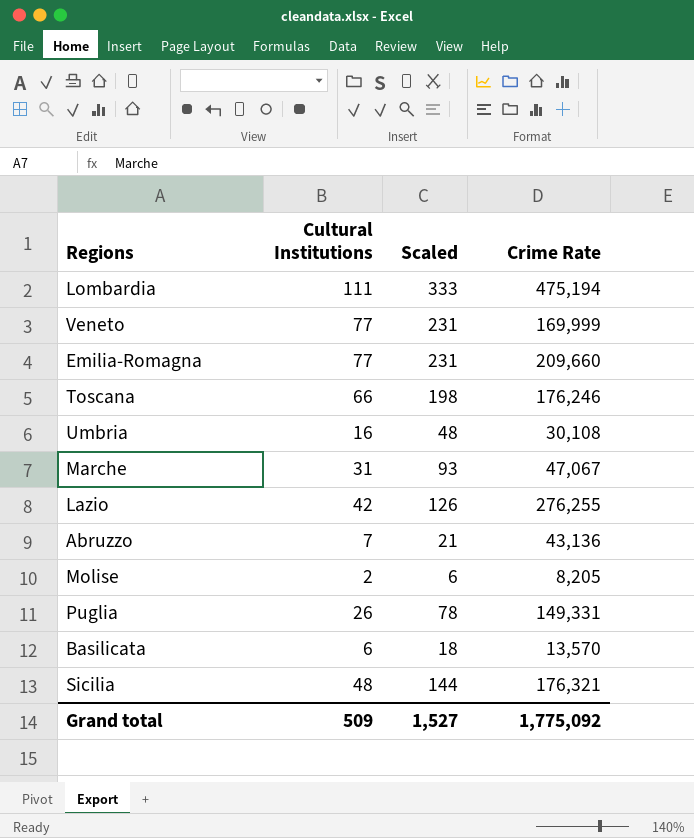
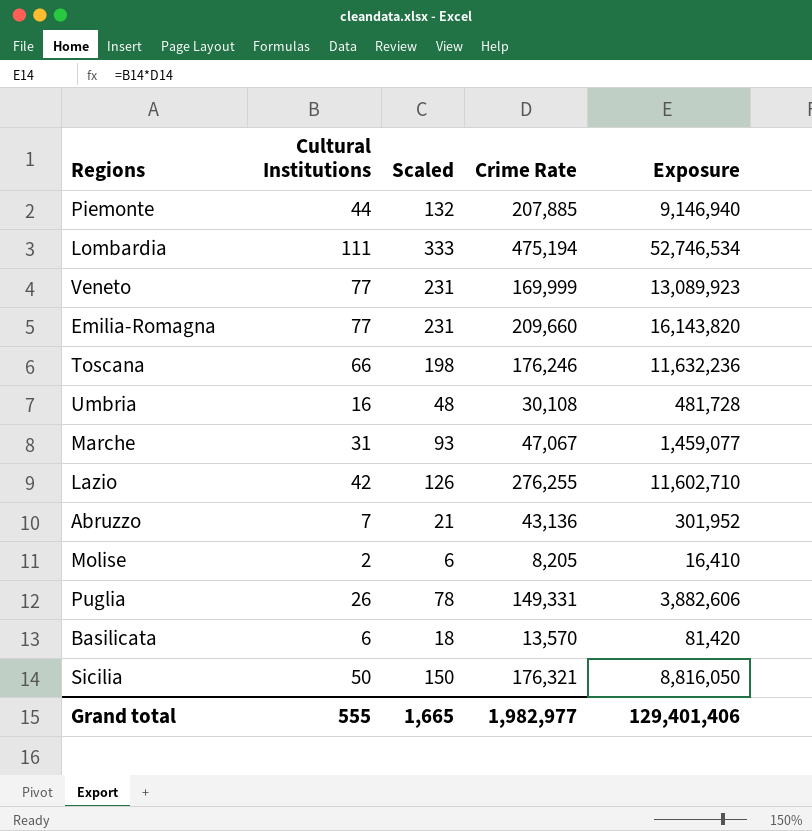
column Exposure | formula: none -> [Cultural Institutions] * [Crime Rate]
row Piemonte: none -> 44 | 132 | 207,885 | 9,146,940
Sicilia | Cultural Institutions: 48 -> 50
Sicilia | Scaled: 144 -> 150
Grand total | Cultural Institutions: 509 -> 555
Grand total | Scaled: 1,527 -> 1,665
Grand total | Crime Rate: 1,775,092 -> 1,982,977

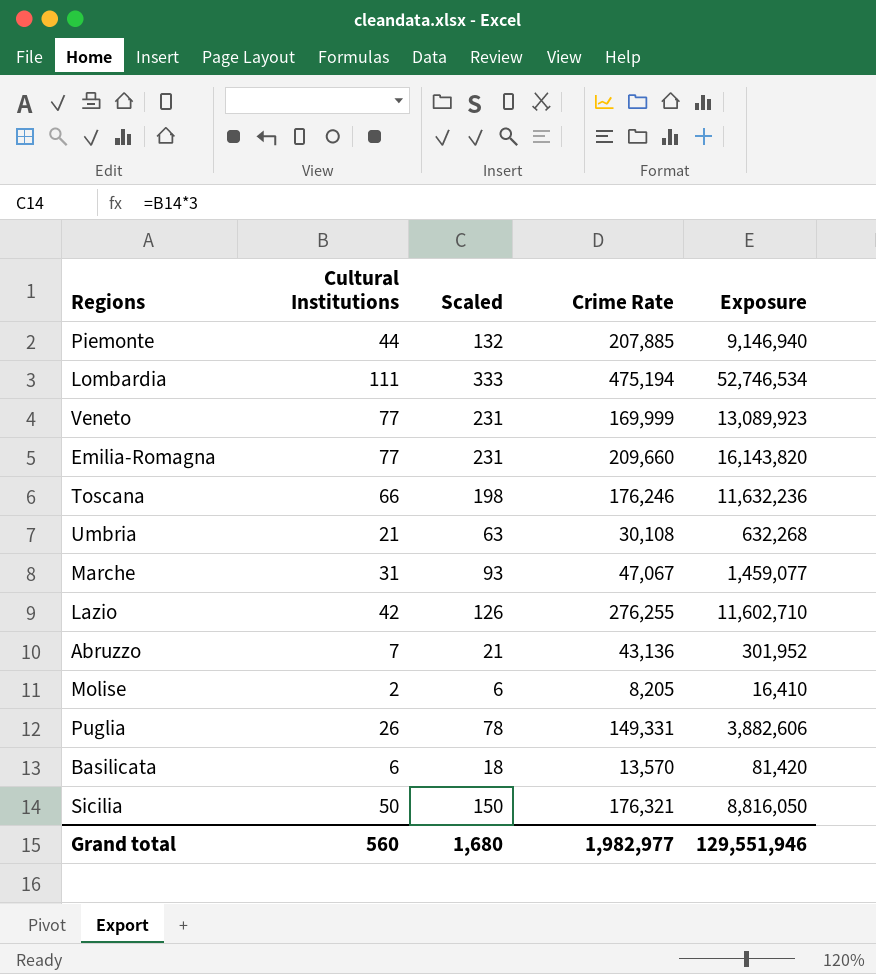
Umbria | Cultural Institutions: 16 -> 21
Umbria | Scaled: 48 -> 63
Umbria | Exposure: 481,728 -> 632,268
Grand total | Cultural Institutions: 555 -> 560
Grand total | Scaled: 1,665 -> 1,680
Grand total | Exposure: 129,401,406 -> 129,551,946

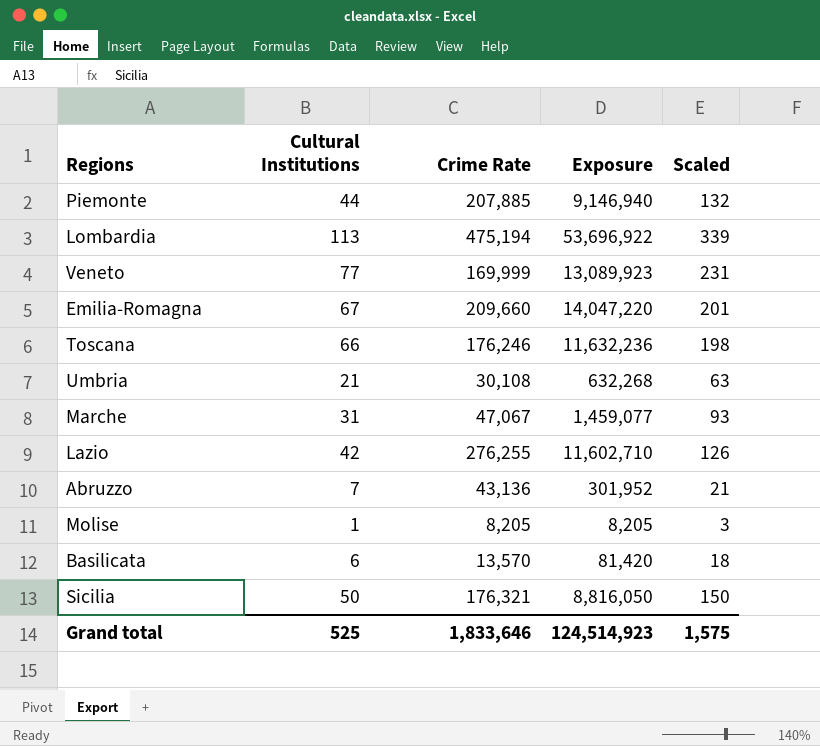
column Scaled | position: 3 -> 5
row Puglia: 26 | 78 | 149,331 | 3,882,606 -> none
Lombardia | Cultural Institutions: 111 -> 113
Lombardia | Exposure: 52,746,534 -> 53,696,922
Lombardia | Scaled: 333 -> 339
Emilia-Romagna | Cultural Institutions: 77 -> 67
Emilia-Romagna | Exposure: 16,143,820 -> 14,047,220
Emilia-Romagna | Scaled: 231 -> 201
Molise | Cultural Institutions: 2 -> 1
Molise | Exposure: 16,410 -> 8,205
Molise | Scaled: 6 -> 3
Grand total | Cultural Institutions: 560 -> 525
Grand total | Crime Rate: 1,982,977 -> 1,833,646
Grand total | Exposure: 129,551,946 -> 124,514,923
Grand total | Scaled: 1,680 -> 1,575

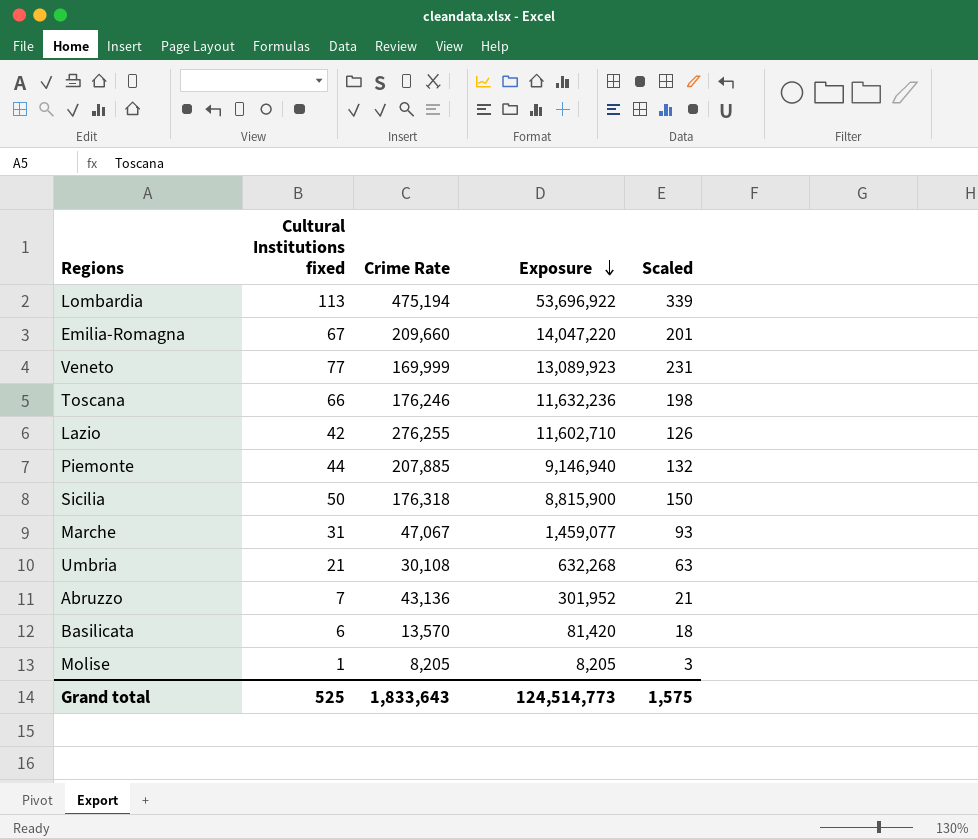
row order: none -> Exposure descending
column name: Cultural Institutions -> Cultural Institutions fixed
Sicilia | Crime Rate: 176,321 -> 176,318
Sicilia | Exposure: 8,816,050 -> 8,815,900
Grand total | Crime Rate: 1,833,646 -> 1,833,643
Grand total | Exposure: 124,514,923 -> 124,514,773

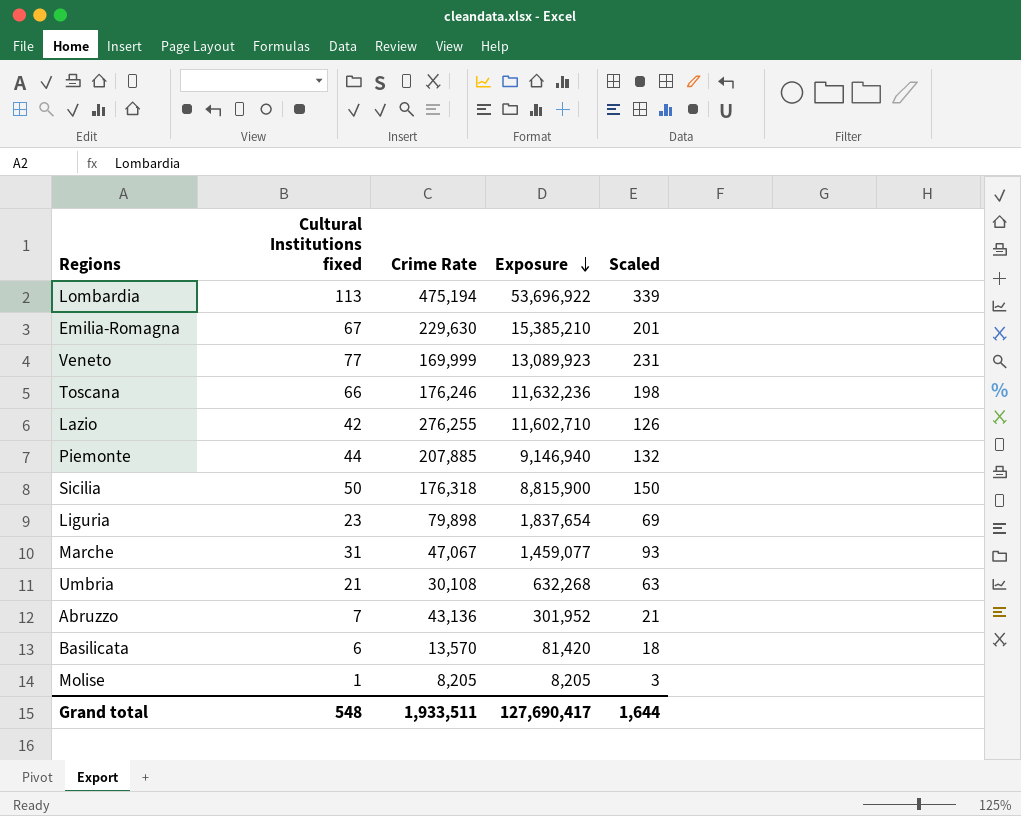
Emilia-Romagna | Crime Rate: 209,660 -> 229,630
Emilia-Romagna | Exposure: 14,047,220 -> 15,385,210
row Liguria: none -> 23 | 79,898 | 1,837,654 | 69
Grand total | Cultural Institutions fixed: 525 -> 548
Grand total | Crime Rate: 1,833,643 -> 1,933,511
Grand total | Exposure: 124,514,773 -> 127,690,417
Grand total | Scaled: 1,575 -> 1,644

